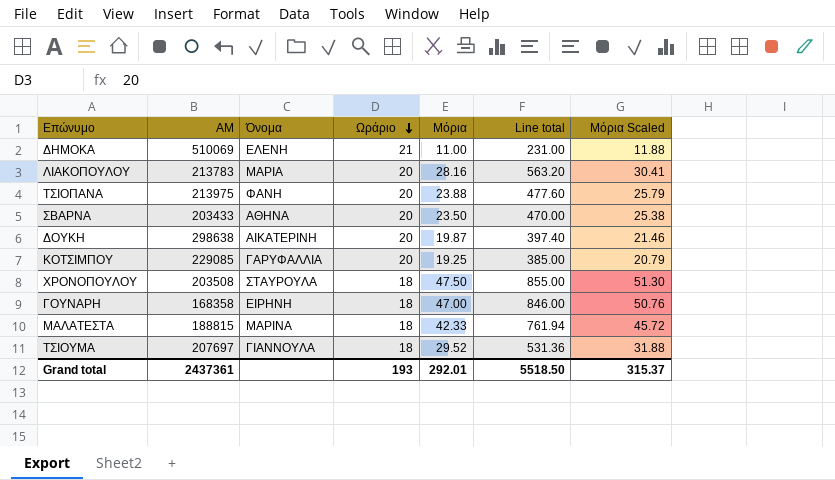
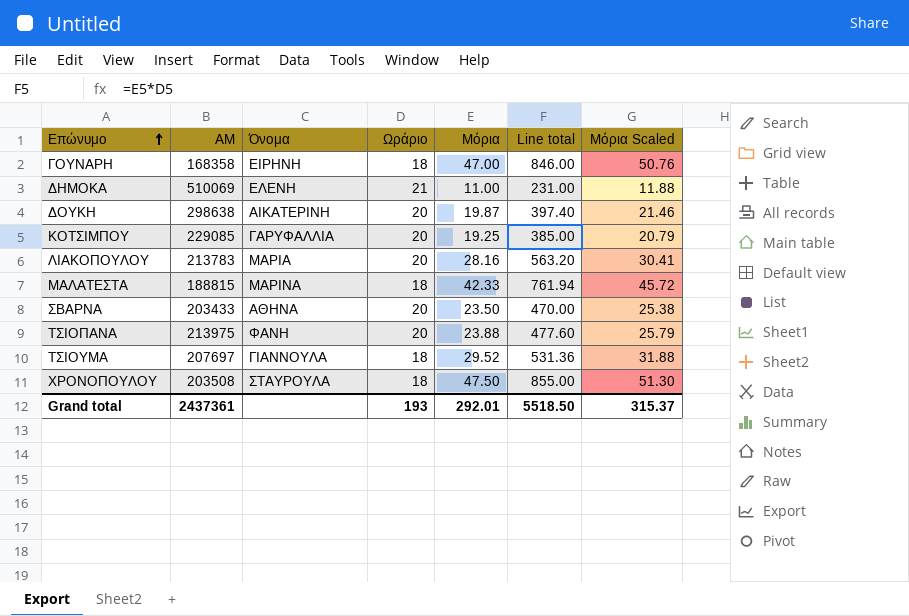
row order: Ωράριο descending -> Επώνυμο ascending

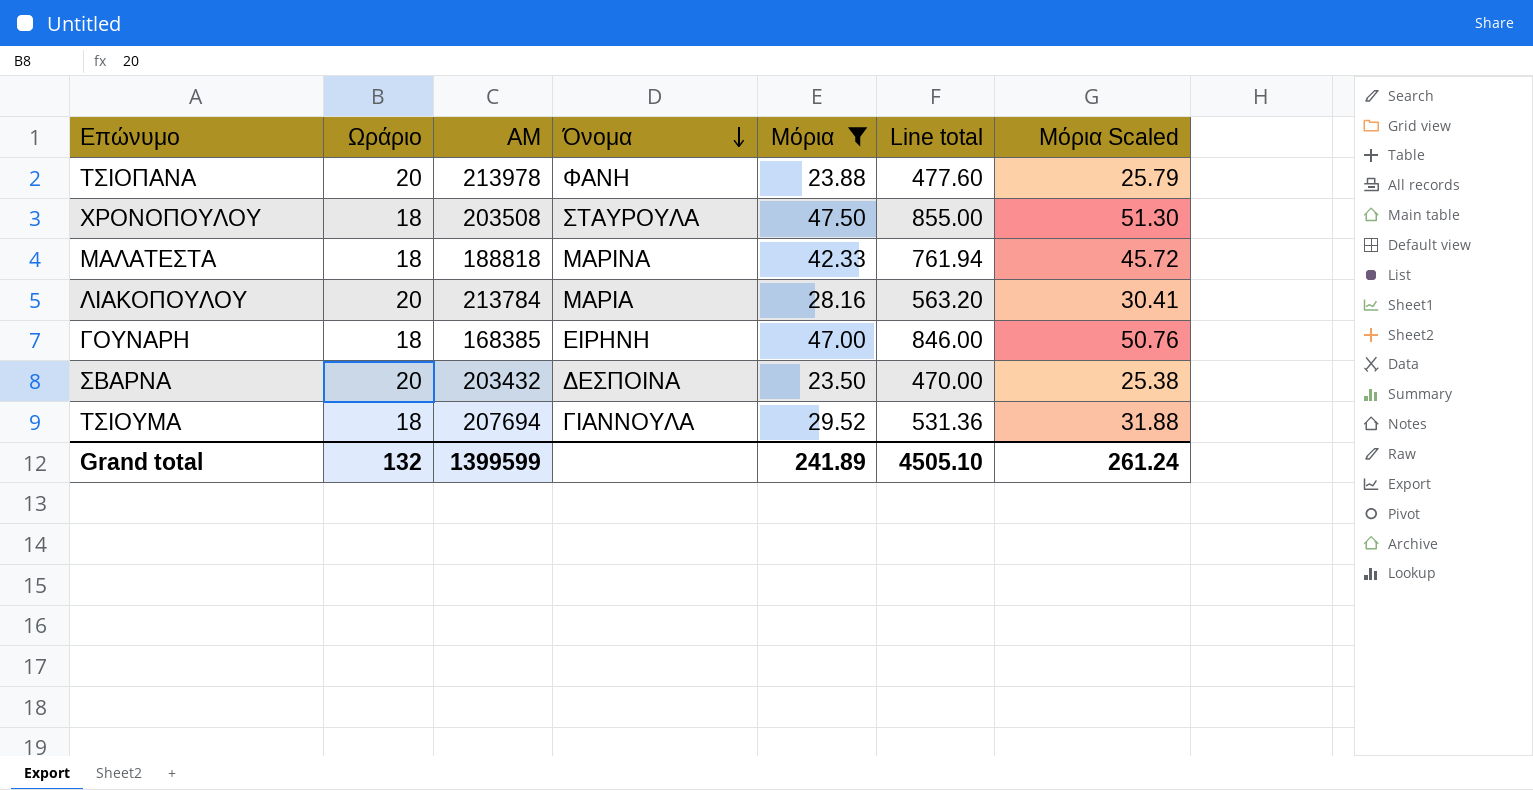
filter: none -> Μόρια >= 23.50
row order: Επώνυμο ascending -> Όνομα descending
column Ωράριο | position: 4 -> 2
ΤΣΙΟΠΑΝΑ | ΑΜ: 213975 -> 213978
ΜΑΛΑΤΕΣΤΑ | ΑΜ: 188815 -> 188818
ΛΙΑΚΟΠΟΥΛΟΥ | ΑΜ: 213783 -> 213784
ΓΟΥΝΑΡΗ | ΑΜ: 168358 -> 168385
ΣΒΑΡΝΑ | ΑΜ: 203433 -> 203432
ΣΒΑΡΝΑ | Όνομα: ΑΘΗΝΑ -> ΔΕΣΠΟΙΝΑ
ΤΣΙΟΥΜΑ | ΑΜ: 207697 -> 207694
Grand total | Ωράριο: 193 -> 132
Grand total | ΑΜ: 2437361 -> 1399599
Grand total | Μόρια: 292.01 -> 241.89
Grand total | Line total: 5518.50 -> 4505.10
Grand total | Μόρια Scaled: 315.37 -> 261.24

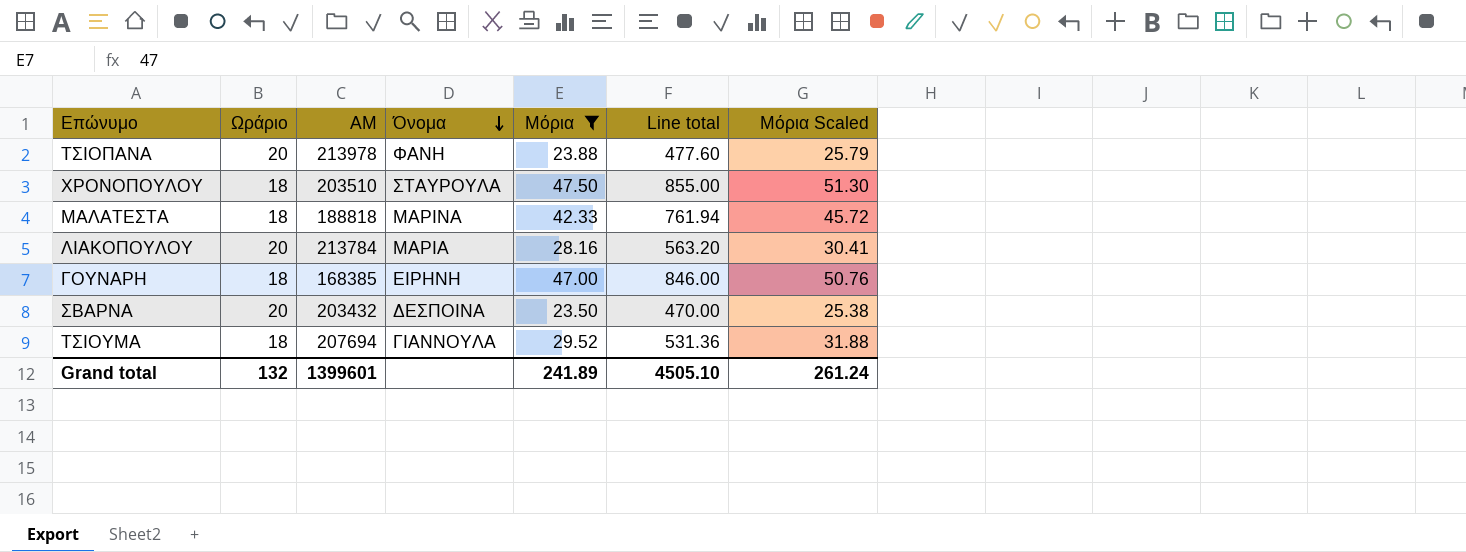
ΧΡΟΝΟΠΟΥΛΟΥ | ΑΜ: 203508 -> 203510
Grand total | ΑΜ: 1399599 -> 1399601

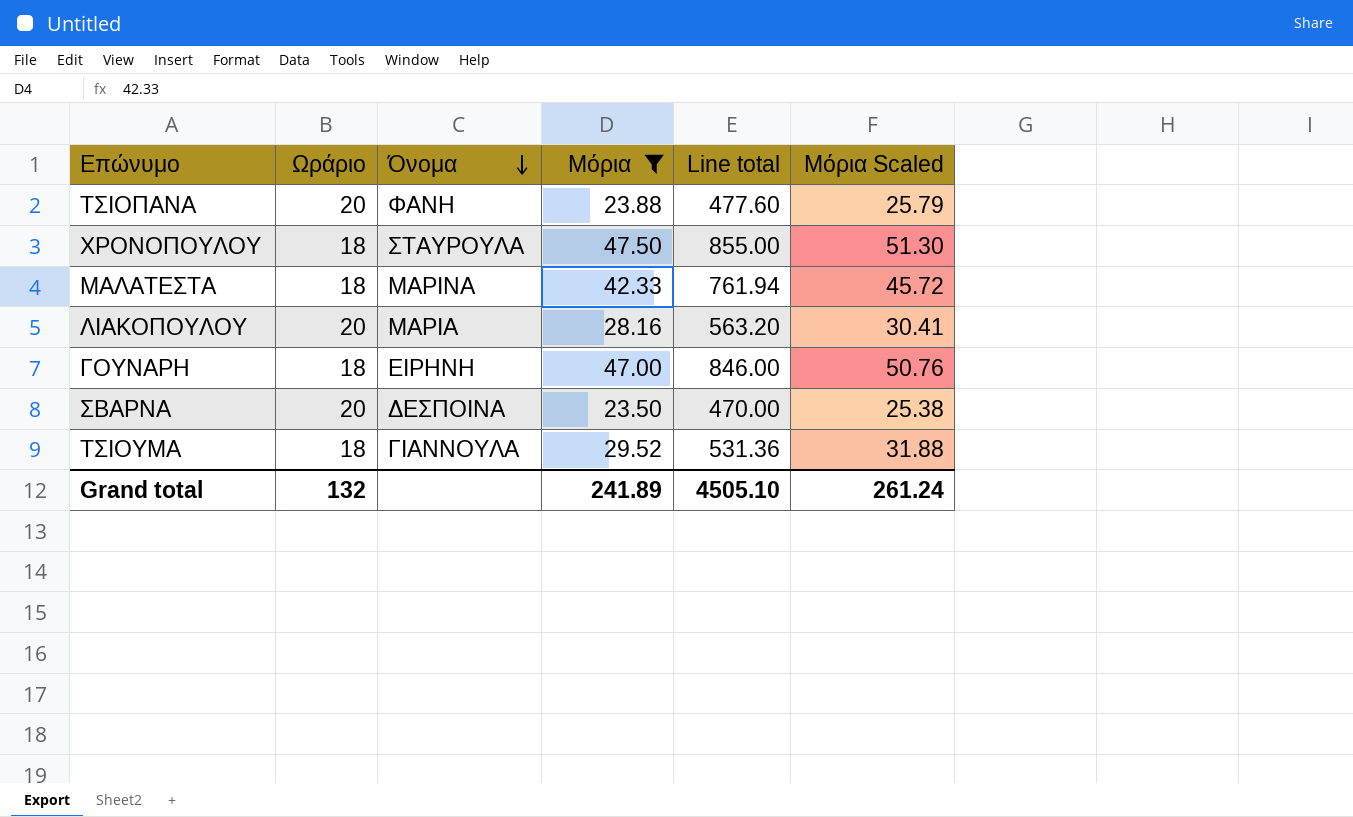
column ΑΜ | position: 3 -> none

